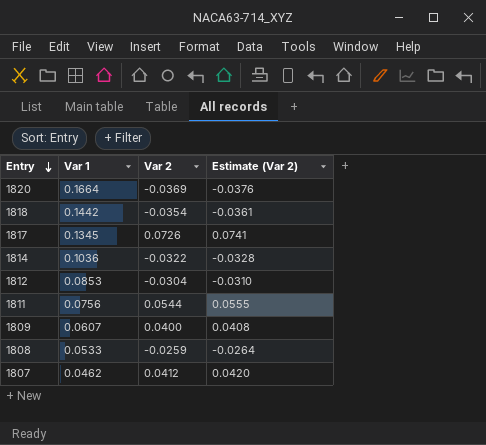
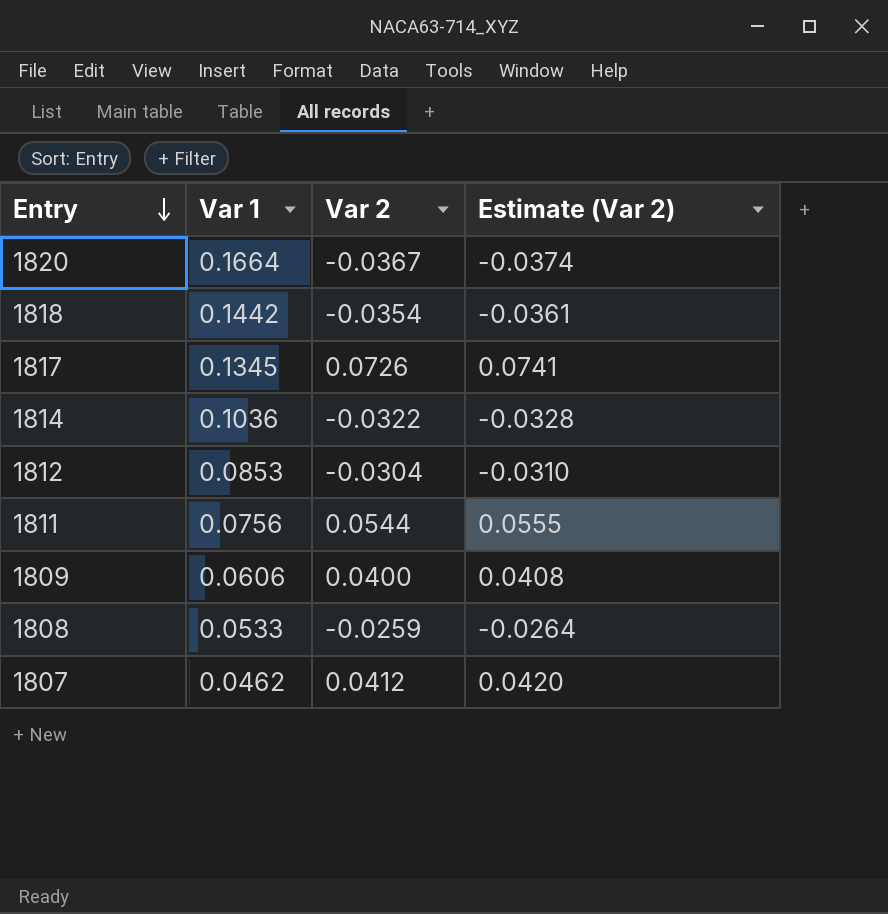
1820 | Var 2: -0.0369 -> -0.0367
1820 | Estimate (Var 2): -0.0376 -> -0.0374
1809 | Var 1: 0.0607 -> 0.0606

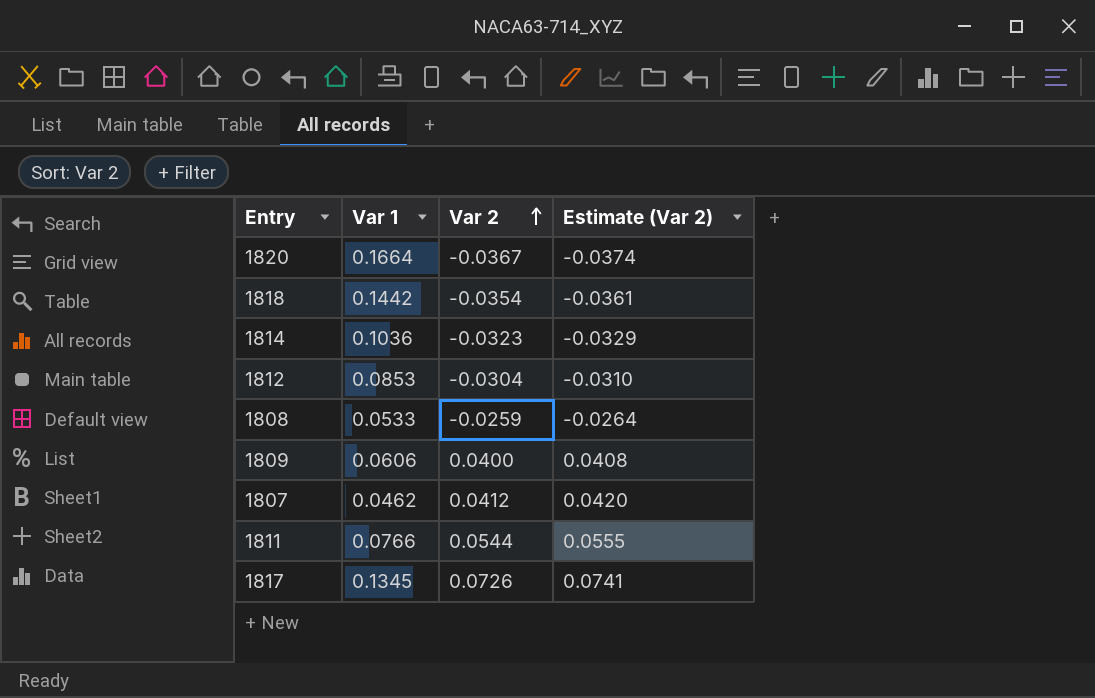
row order: Entry descending -> Var 2 ascending
1814 | Var 2: -0.0322 -> -0.0323
1814 | Estimate (Var 2): -0.0328 -> -0.0329
1811 | Var 1: 0.0756 -> 0.0766

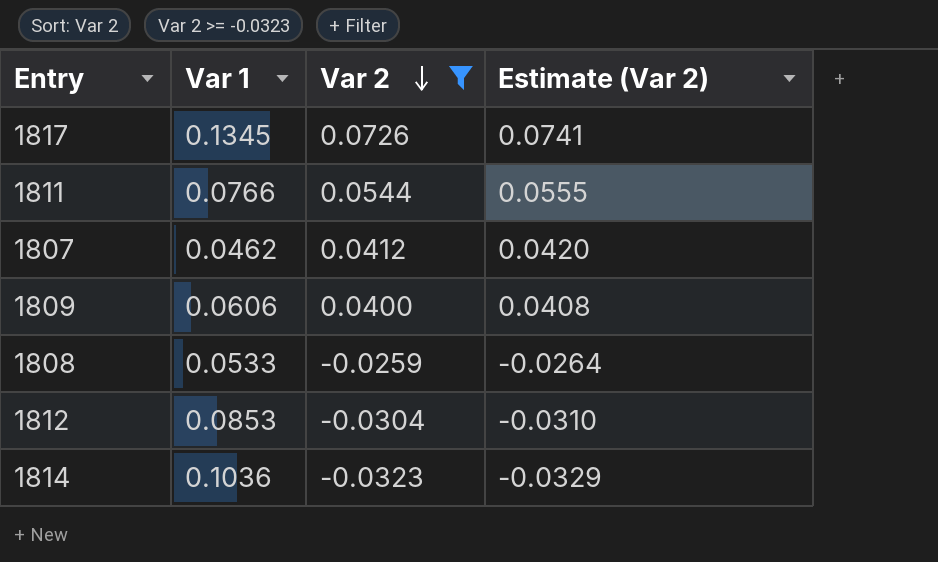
filter: none -> Var 2 >= -0.0323
row order: Var 2 ascending -> Var 2 descending

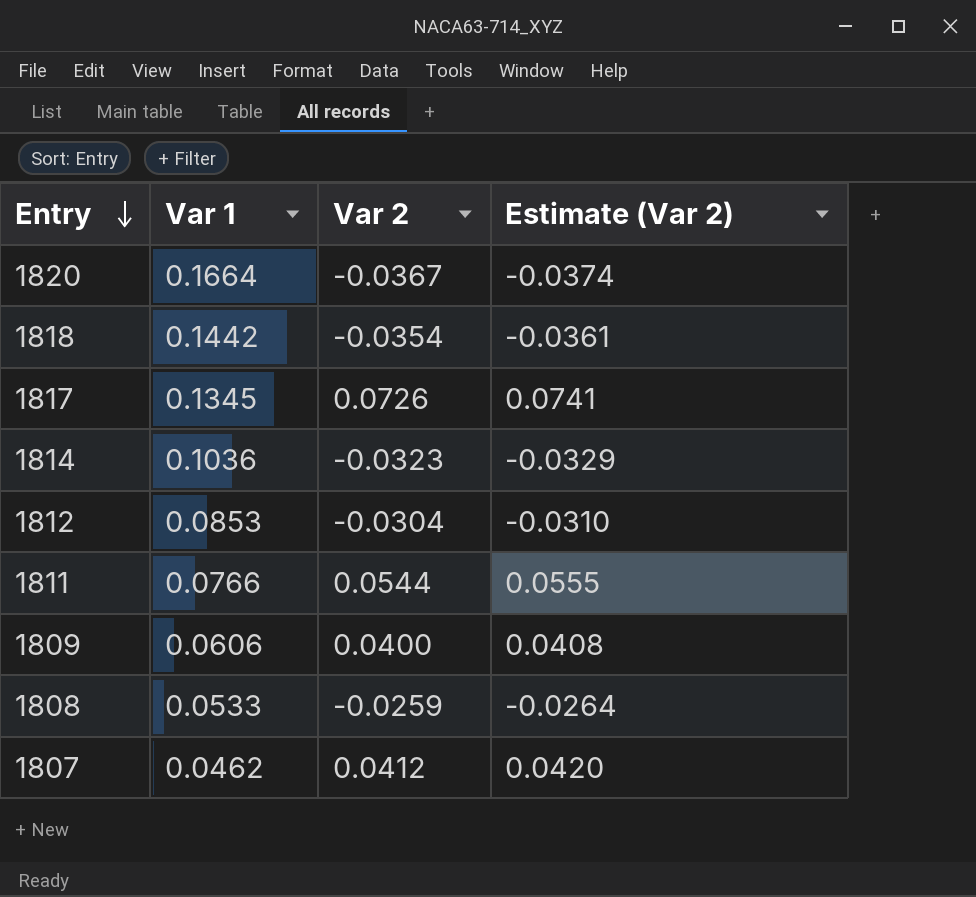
filter: Var 2 >= -0.0323 -> none
row order: Var 2 descending -> Entry descending

